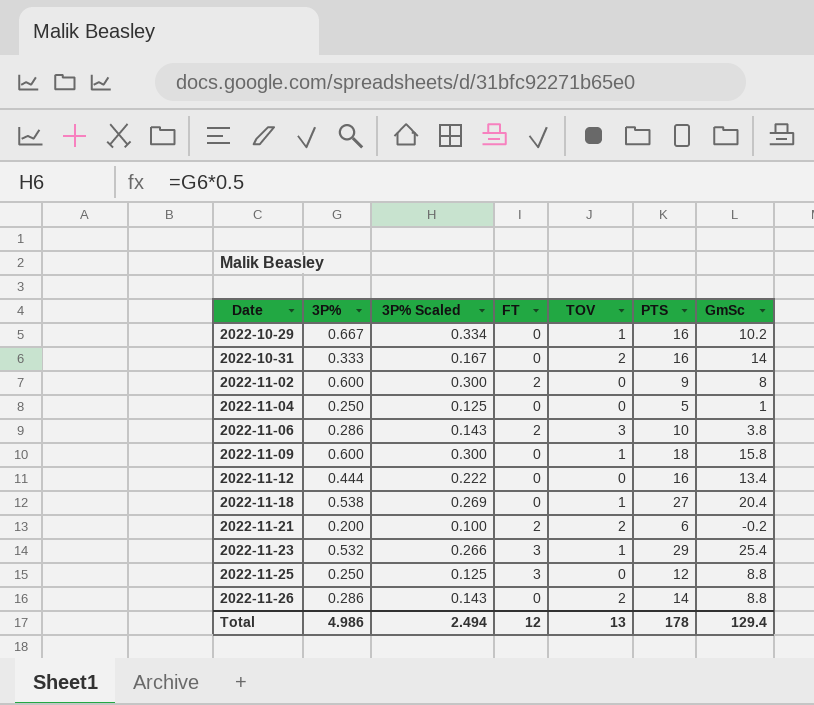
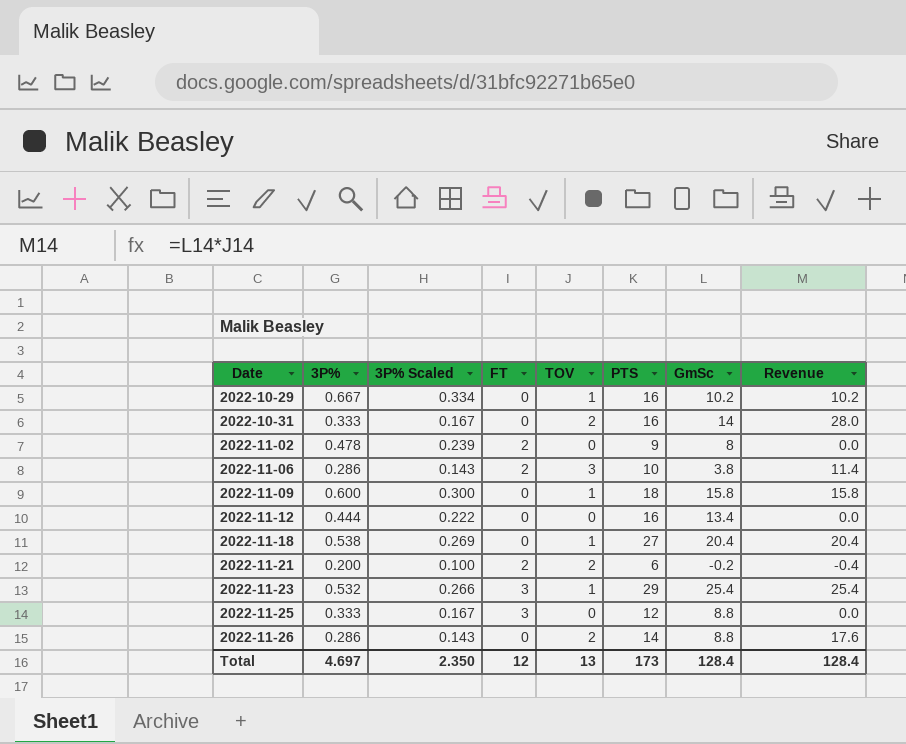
column Revenue | formula: none -> [TOV] * [GmSc]
row 2022-11-04: 0.250 | 0.125 | 0 | 0 | 5 | 1 -> none
2022-11-02 | 3P%: 0.600 -> 0.478
2022-11-02 | 3P% Scaled: 0.300 -> 0.239
2022-11-25 | 3P%: 0.250 -> 0.333
2022-11-25 | 3P% Scaled: 0.125 -> 0.167
Total | 3P%: 4.986 -> 4.697
Total | 3P% Scaled: 2.494 -> 2.350
Total | PTS: 178 -> 173
Total | GmSc: 129.4 -> 128.4

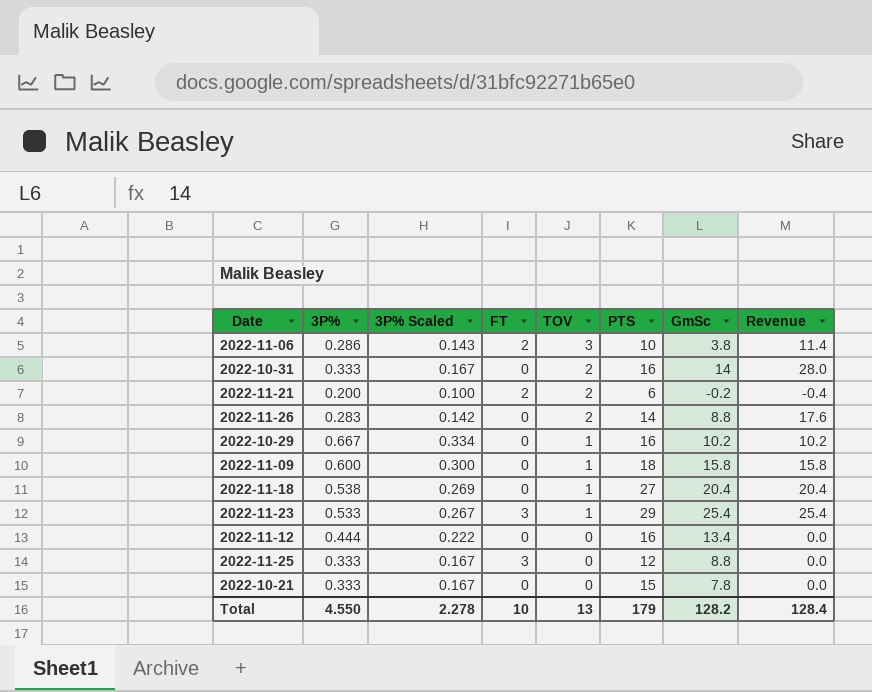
row order: Date ascending -> TOV descending
row 2022-11-02: 0.478 | 0.239 | 2 | 0 | 9 | 8 | 0.0 -> none
2022-11-26 | 3P%: 0.286 -> 0.283
2022-11-26 | 3P% Scaled: 0.143 -> 0.142
2022-11-23 | 3P%: 0.532 -> 0.533
2022-11-23 | 3P% Scaled: 0.266 -> 0.267
row 2022-10-21: none -> 0.333 | 0.167 | 0 | 0 | 15 | 7.8 | 0.0
Total | 3P%: 4.697 -> 4.550
Total | 3P% Scaled: 2.350 -> 2.278
Total | FT: 12 -> 10
Total | PTS: 173 -> 179
Total | GmSc: 128.4 -> 128.2

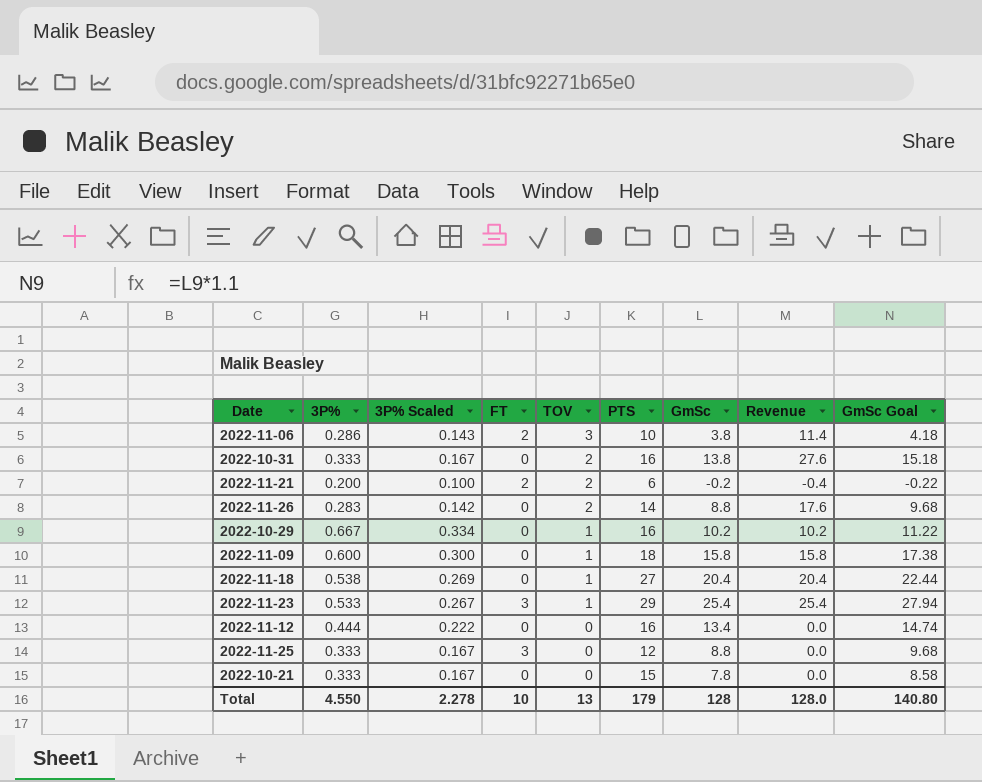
column GmSc Goal | formula: none -> [GmSc] * 1.1
2022-10-31 | GmSc: 14 -> 13.8
2022-10-31 | Revenue: 28.0 -> 27.6
Total | GmSc: 128.2 -> 128
Total | Revenue: 128.4 -> 128.0

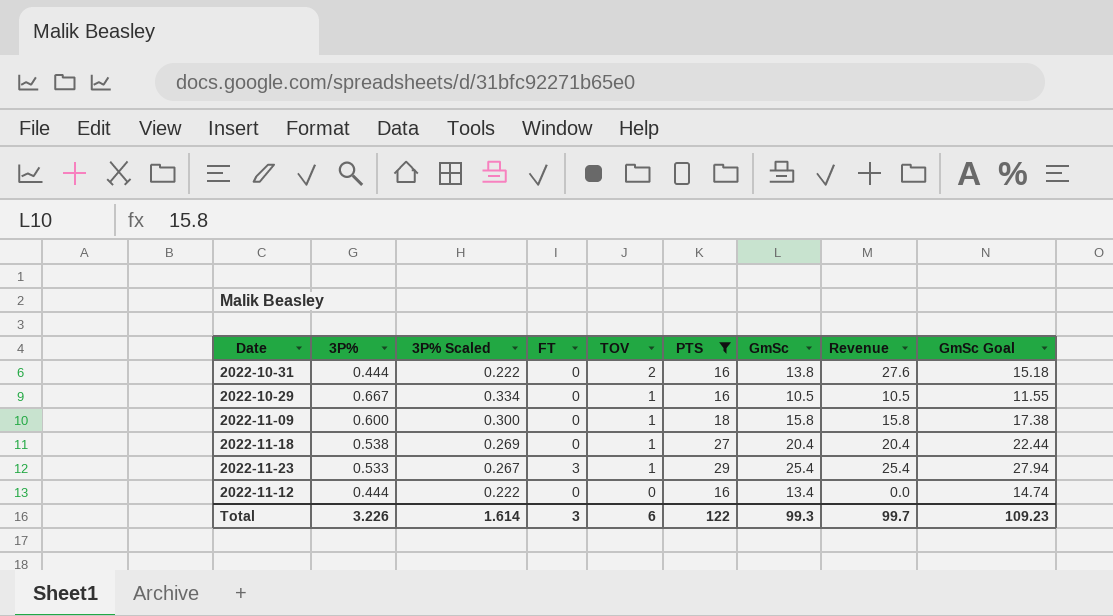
filter: none -> PTS >= 16
2022-10-31 | 3P%: 0.333 -> 0.444
2022-10-31 | 3P% Scaled: 0.167 -> 0.222
2022-10-29 | GmSc: 10.2 -> 10.5
2022-10-29 | Revenue: 10.2 -> 10.5
2022-10-29 | GmSc Goal: 11.22 -> 11.55
Total | 3P%: 4.550 -> 3.226
Total | 3P% Scaled: 2.278 -> 1.614
Total | FT: 10 -> 3
Total | TOV: 13 -> 6
Total | PTS: 179 -> 122
Total | GmSc: 128 -> 99.3
Total | Revenue: 128.0 -> 99.7
Total | GmSc Goal: 140.80 -> 109.23

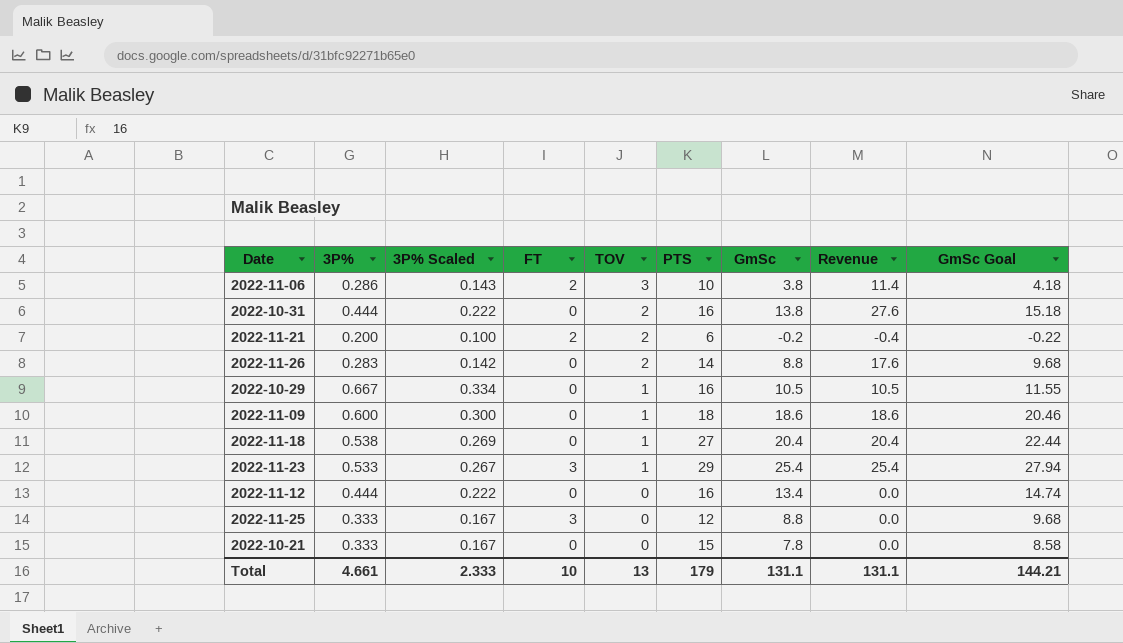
filter: PTS >= 16 -> none
2022-11-09 | GmSc: 15.8 -> 18.6
2022-11-09 | Revenue: 15.8 -> 18.6
2022-11-09 | GmSc Goal: 17.38 -> 20.46
Total | 3P%: 3.226 -> 4.661
Total | 3P% Scaled: 1.614 -> 2.333
Total | FT: 3 -> 10
Total | TOV: 6 -> 13
Total | PTS: 122 -> 179
Total | GmSc: 99.3 -> 131.1
Total | Revenue: 99.7 -> 131.1
Total | GmSc Goal: 109.23 -> 144.21

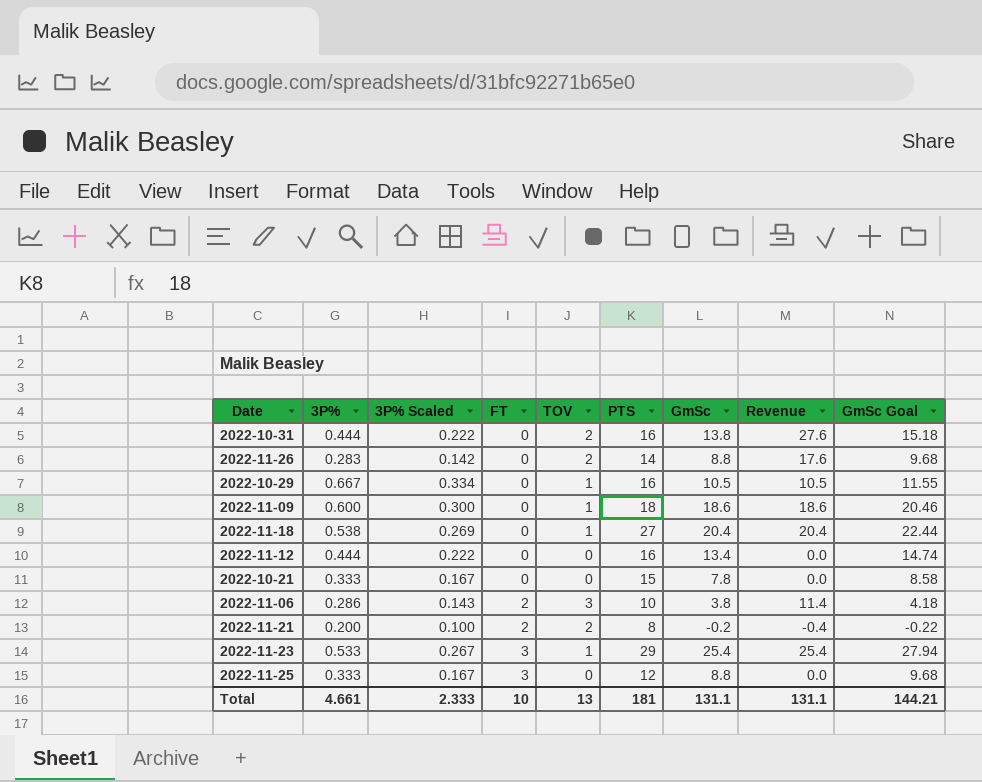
row order: TOV descending -> FT ascending
2022-11-21 | PTS: 6 -> 8
Total | PTS: 179 -> 181

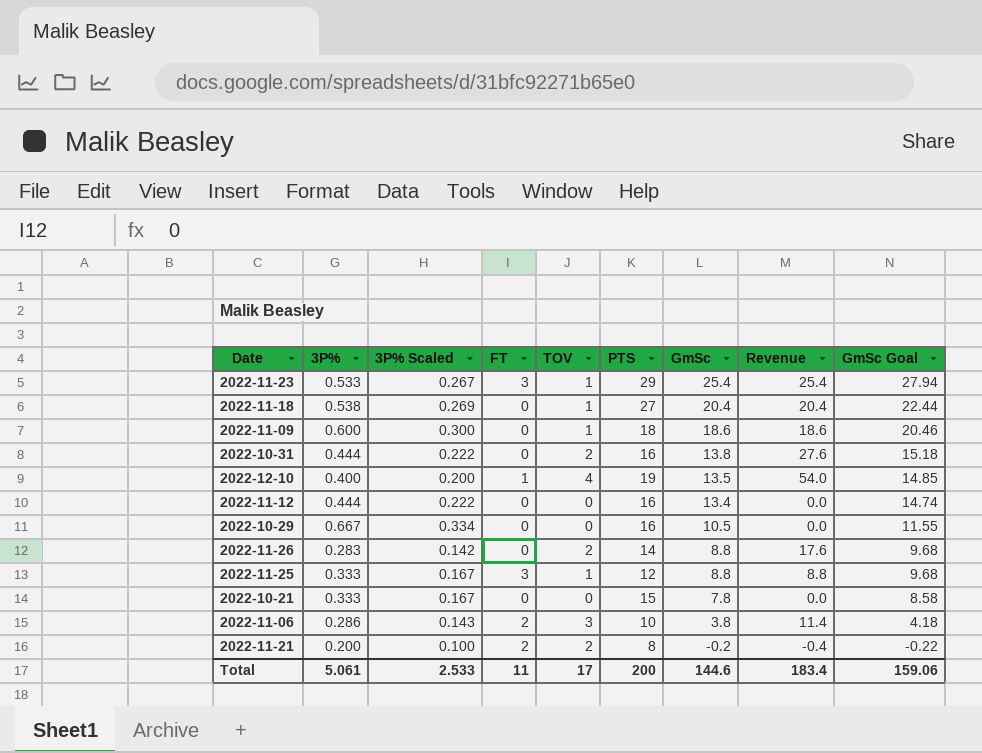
row order: FT ascending -> GmSc descending
row 2022-12-10: none -> 0.400 | 0.200 | 1 | 4 | 19 | 13.5 | 54.0 | 14.85
2022-10-29 | TOV: 1 -> 0
2022-10-29 | Revenue: 10.5 -> 0.0
2022-11-25 | TOV: 0 -> 1
2022-11-25 | Revenue: 0.0 -> 8.8
Total | 3P%: 4.661 -> 5.061
Total | 3P% Scaled: 2.333 -> 2.533
Total | FT: 10 -> 11
Total | TOV: 13 -> 17
Total | PTS: 181 -> 200
Total | GmSc: 131.1 -> 144.6
Total | Revenue: 131.1 -> 183.4
Total | GmSc Goal: 144.21 -> 159.06

